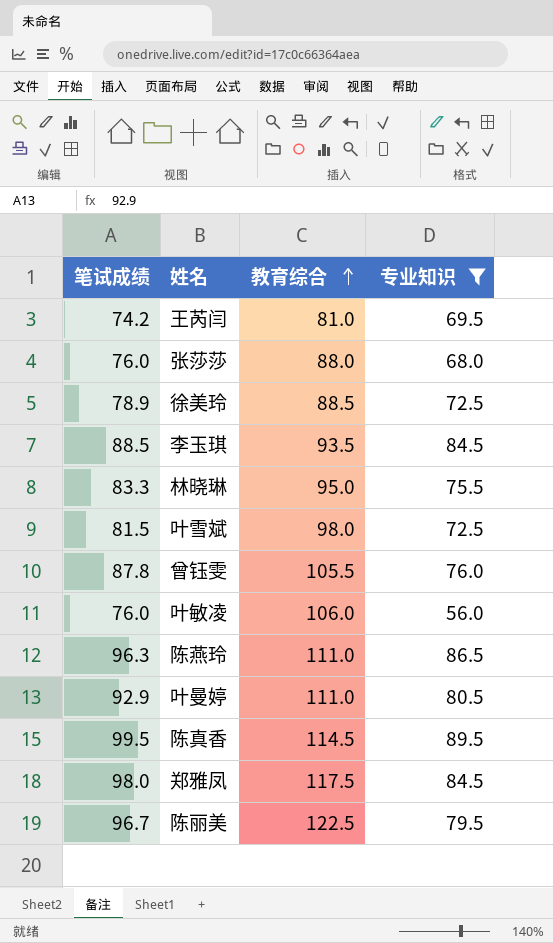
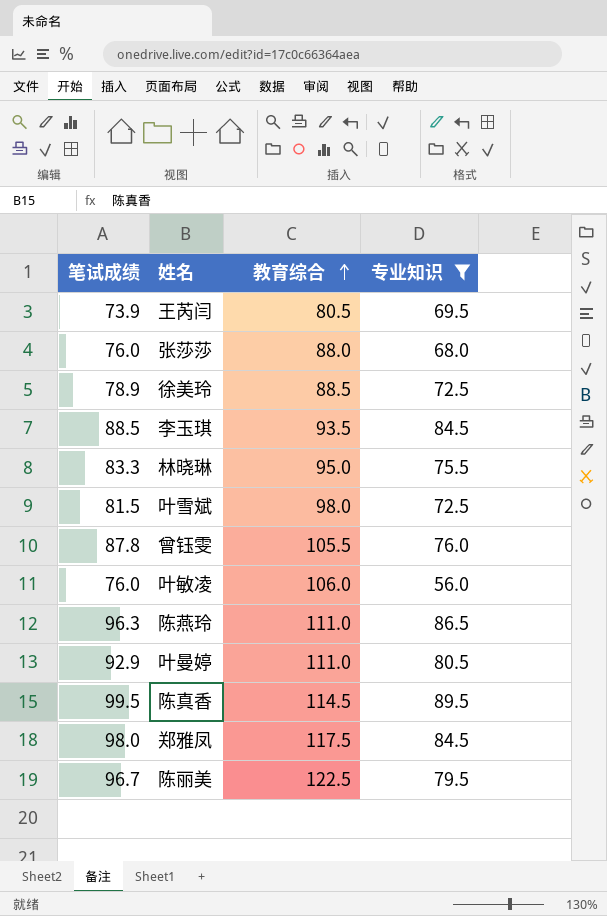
王芮闫 | 笔试成绩: 74.2 -> 73.9
王芮闫 | 教育综合: 81.0 -> 80.5

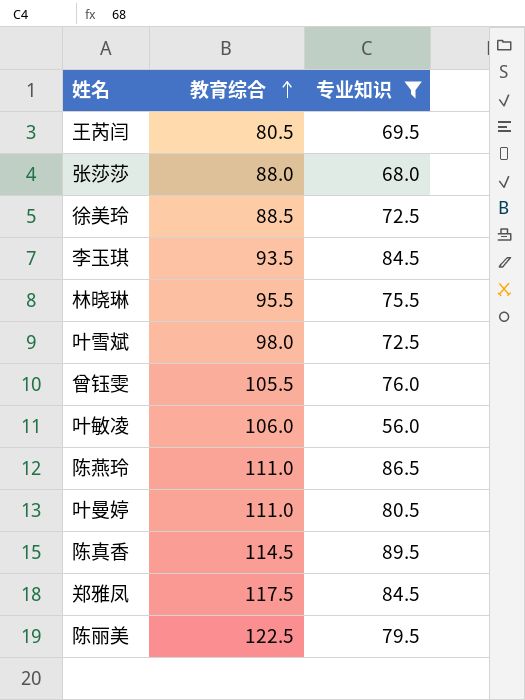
column 笔试成绩 | position: 1 -> none
林晓琳 | 教育综合: 95.0 -> 95.5

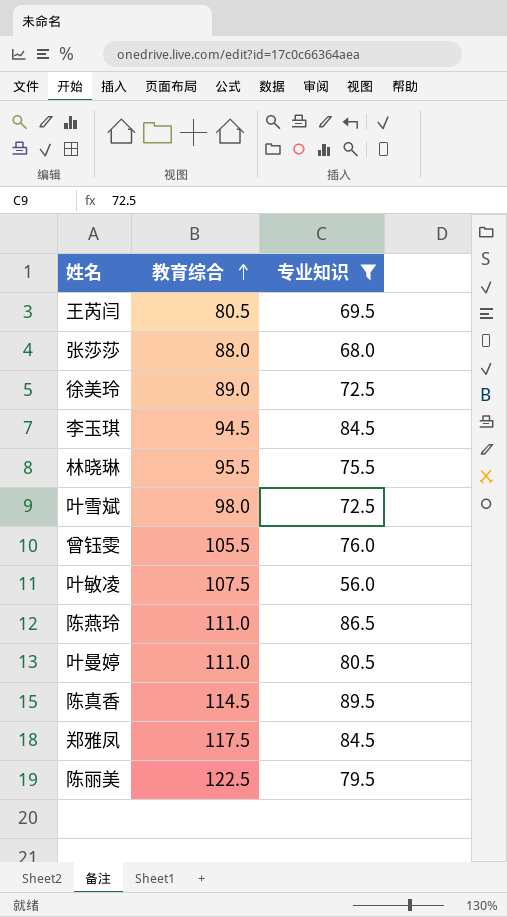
徐美玲 | 教育综合: 88.5 -> 89.0
李玉琪 | 教育综合: 93.5 -> 94.5
叶敏凌 | 教育综合: 106.0 -> 107.5

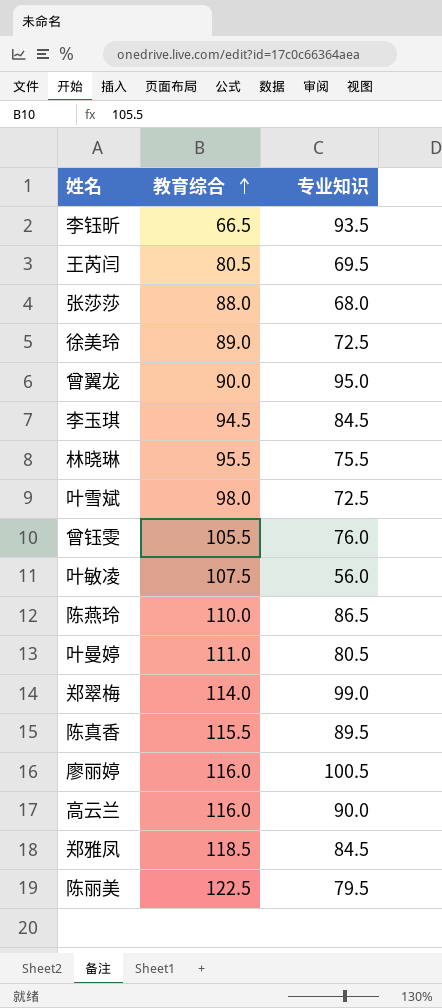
filter: 专业知识 <= 89.5 -> none
陈燕玲 | 教育综合: 111.0 -> 110.0
陈真香 | 教育综合: 114.5 -> 115.5
郑雅凤 | 教育综合: 117.5 -> 118.5

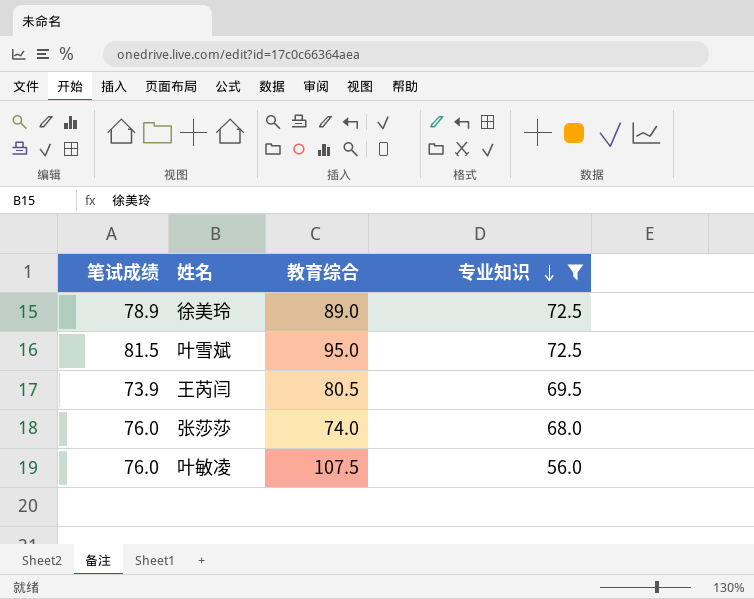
filter: none -> 专业知识 <= 72.5
row order: 教育综合 ascending -> 专业知识 descending
column 笔试成绩 | position: none -> 1
叶雪斌 | 教育综合: 98.0 -> 95.0
张莎莎 | 教育综合: 88.0 -> 74.0

